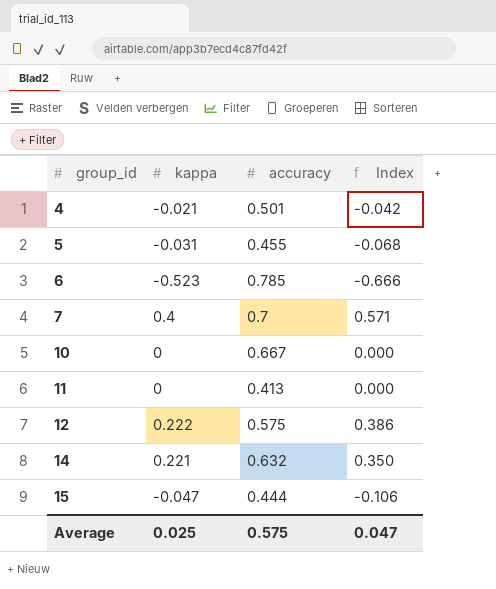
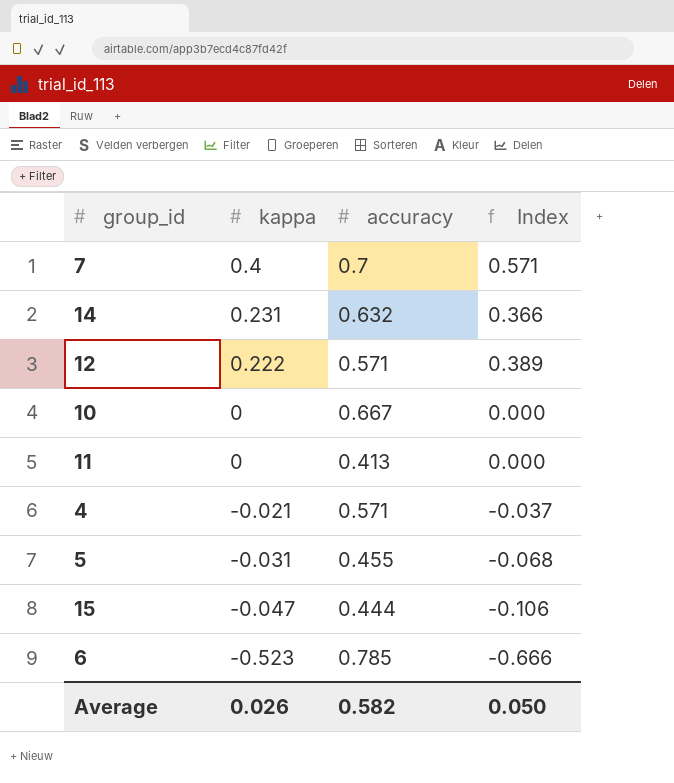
row order: group_id ascending -> kappa descending
14 | kappa: 0.221 -> 0.231
14 | Index: 0.350 -> 0.366
12 | accuracy: 0.575 -> 0.571
12 | Index: 0.386 -> 0.389
4 | accuracy: 0.501 -> 0.571
4 | Index: -0.042 -> -0.037
Average | kappa: 0.025 -> 0.026
Average | accuracy: 0.575 -> 0.582
Average | Index: 0.047 -> 0.050

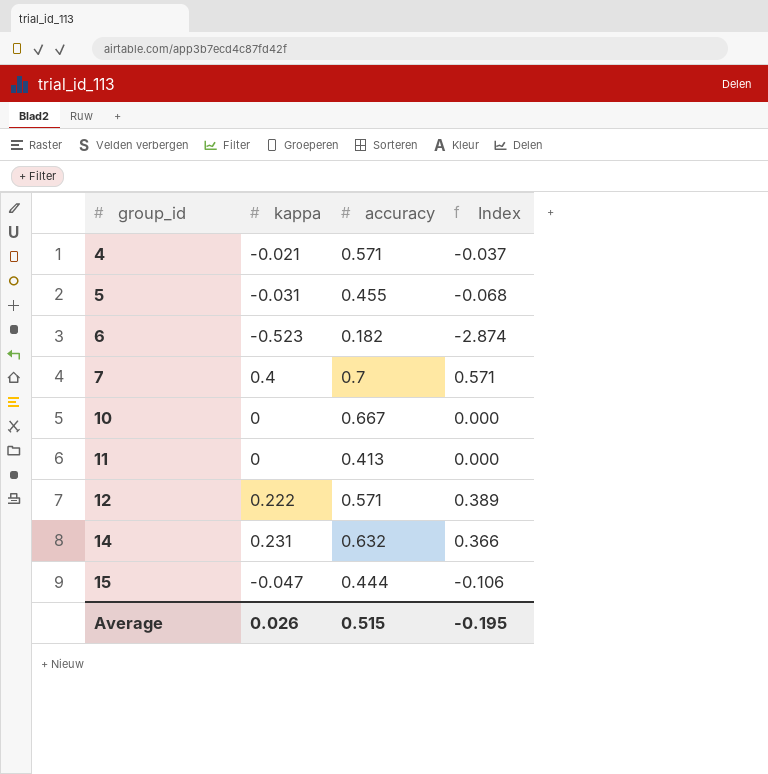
row order: kappa descending -> group_id ascending
6 | accuracy: 0.785 -> 0.182
6 | Index: -0.666 -> -2.874
Average | accuracy: 0.582 -> 0.515
Average | Index: 0.050 -> -0.195

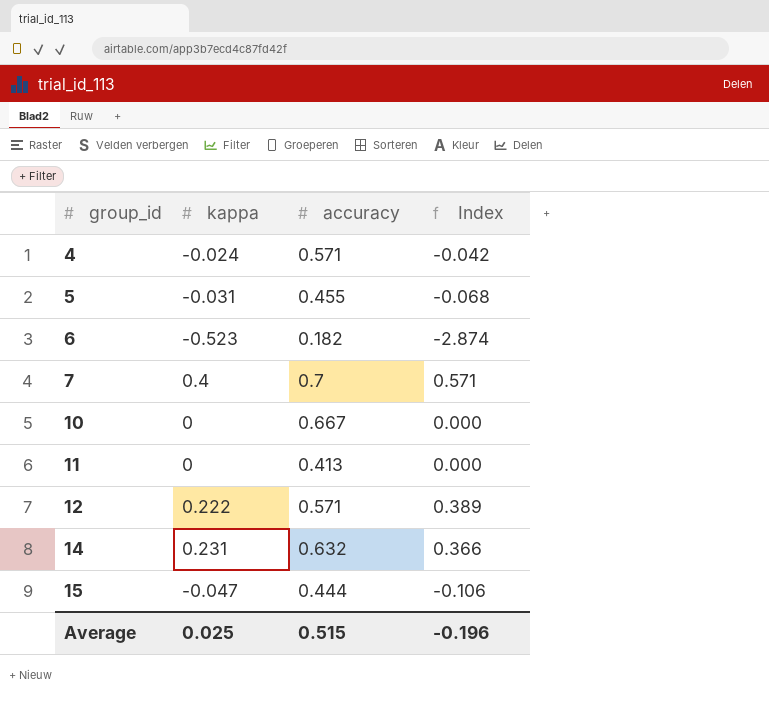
4 | kappa: -0.021 -> -0.024
4 | Index: -0.037 -> -0.042
Average | kappa: 0.026 -> 0.025
Average | Index: -0.195 -> -0.196

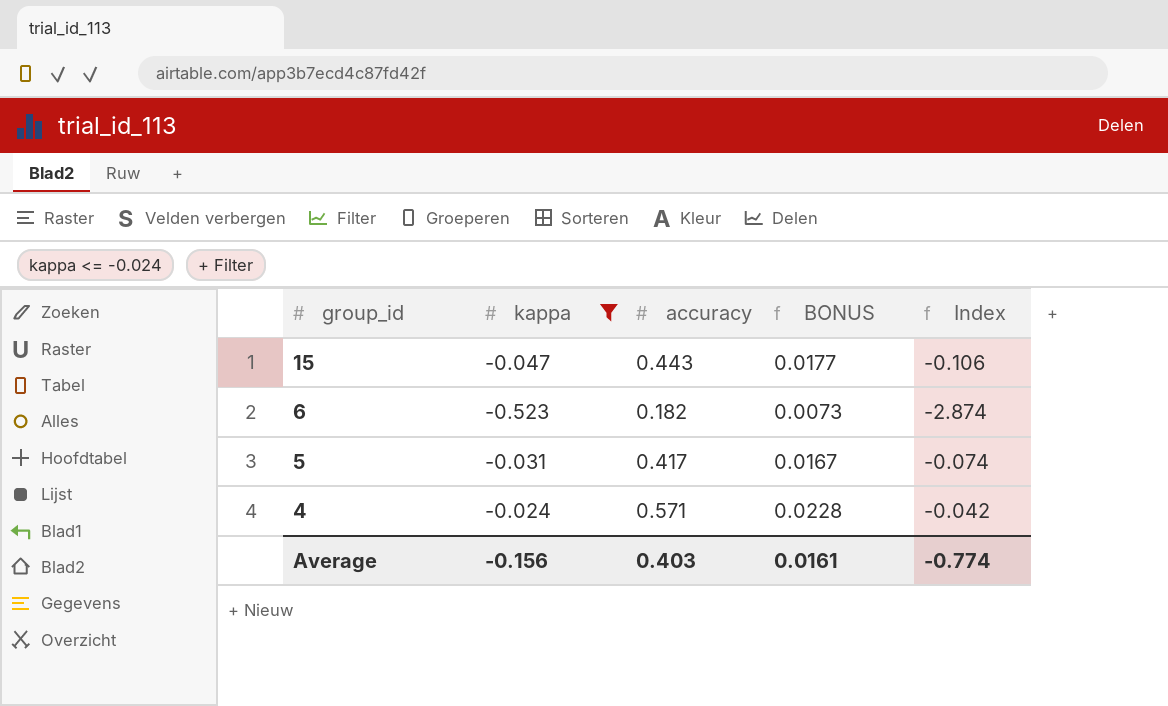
filter: none -> kappa <= -0.024
row order: group_id ascending -> group_id descending
column BONUS | formula: none -> [accuracy] * 0.04
15 | accuracy: 0.444 -> 0.443
5 | accuracy: 0.455 -> 0.417
5 | Index: -0.068 -> -0.074
Average | kappa: 0.025 -> -0.156
Average | accuracy: 0.515 -> 0.403
Average | Index: -0.196 -> -0.774

